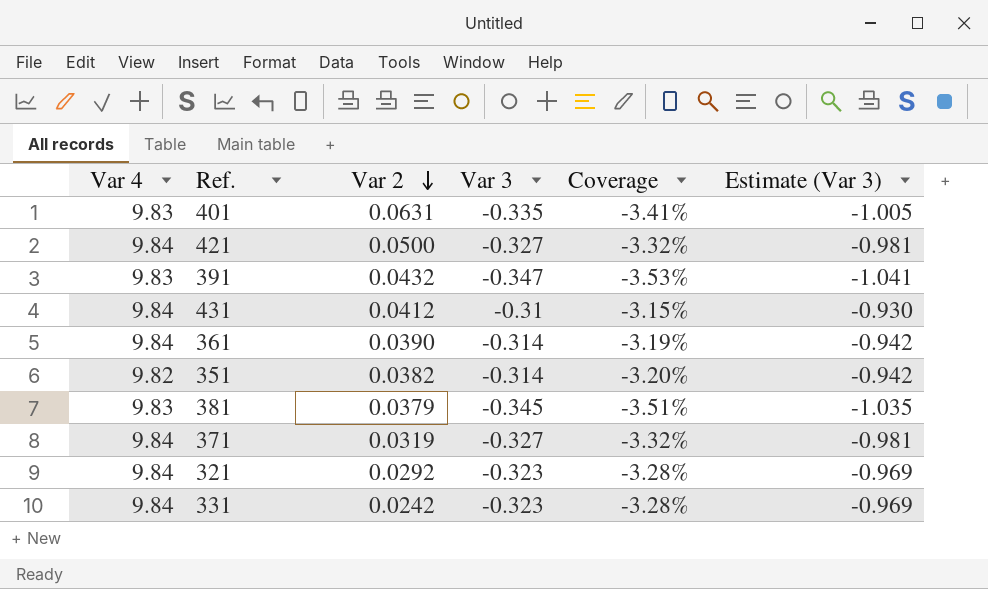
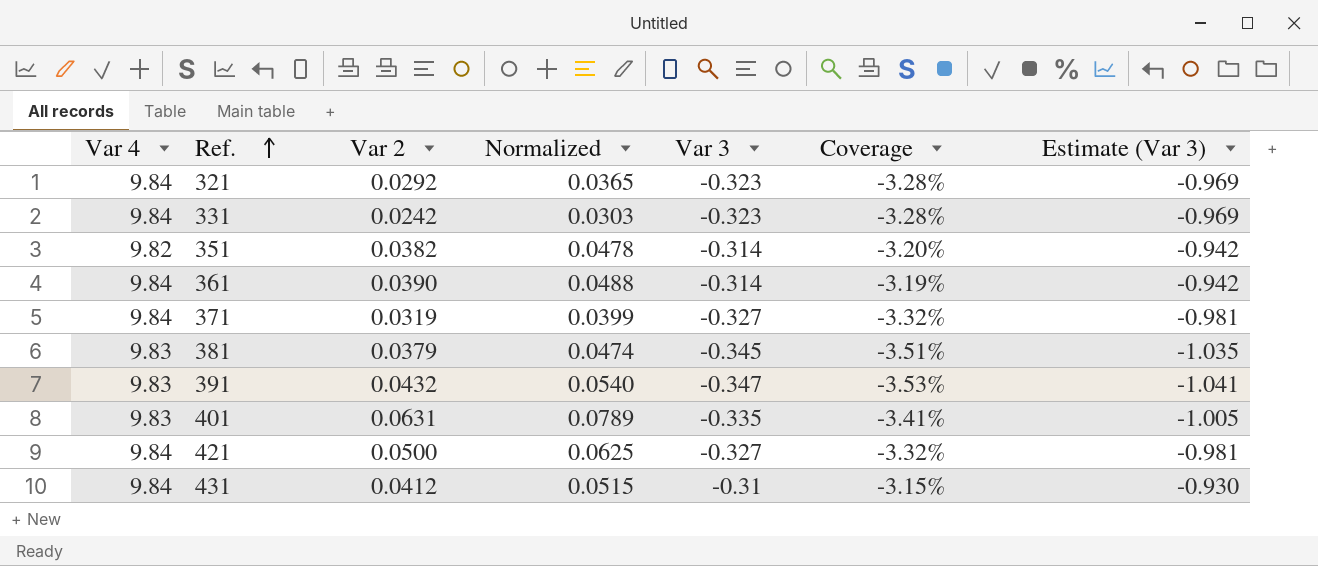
row order: Var 2 descending -> Ref. ascending
column Normalized | formula: none -> [Var 2] * 1.25

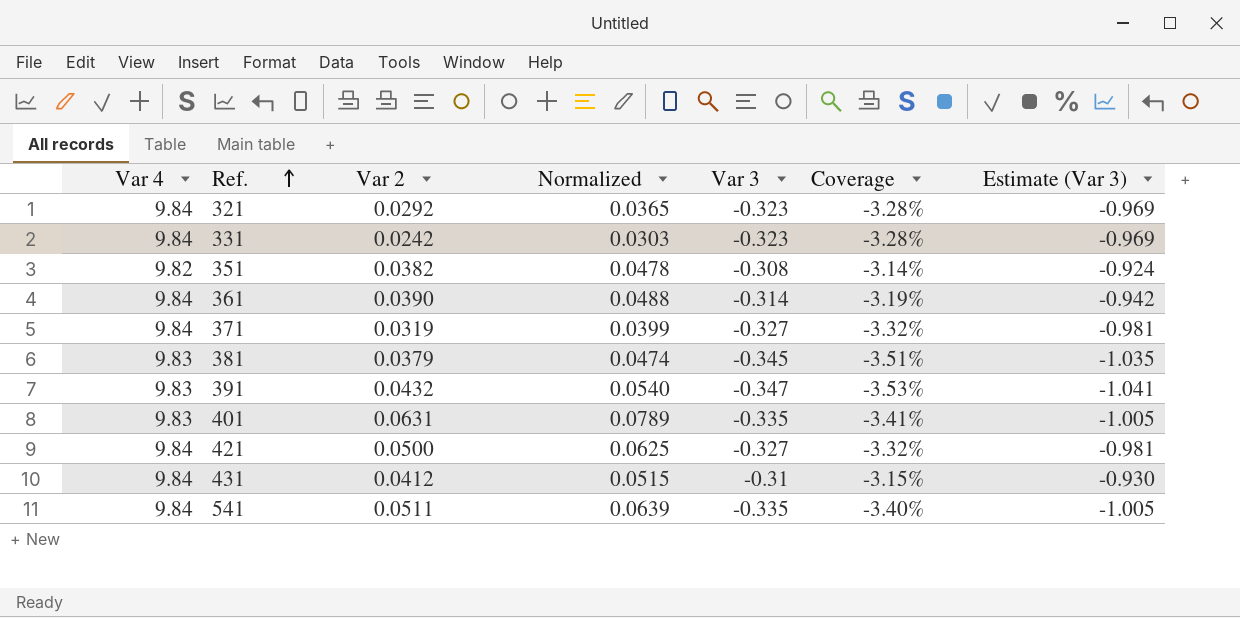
351 | Var 3: -0.314 -> -0.308
351 | Coverage: -3.20% -> -3.14%
351 | Estimate (Var 3): -0.942 -> -0.924
row 541: none -> 9.84 | 0.0511 | 0.0639 | -0.335 | -3.40% | -1.005

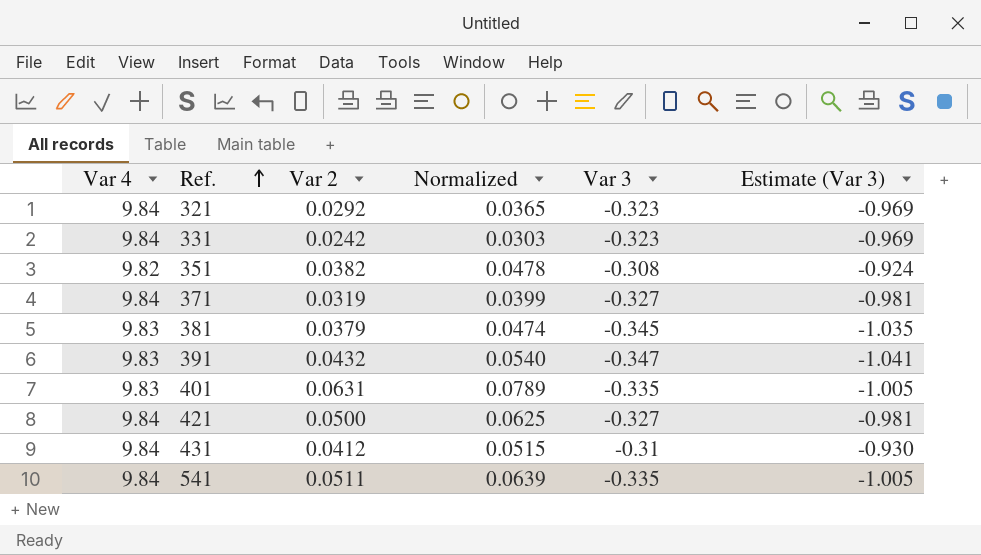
column Coverage | formula: [Var 3] / [Var 4] -> none
row 361: 9.84 | 0.0390 | 0.0488 | -0.314 | -3.19% | -0.942 -> none

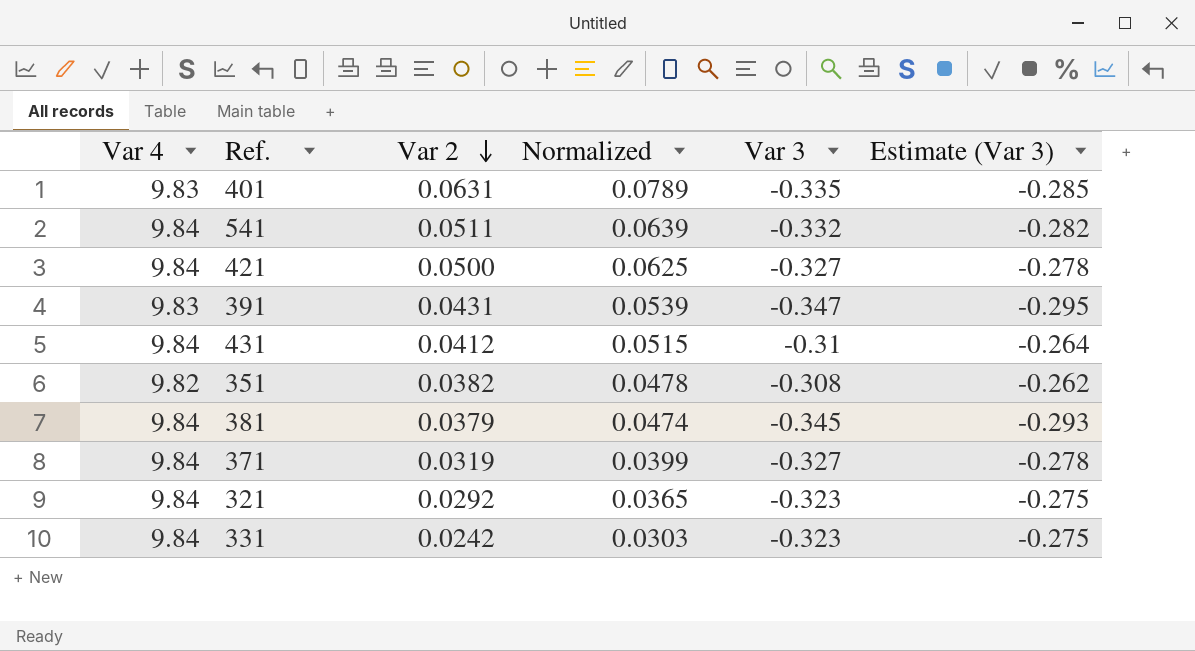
row order: Ref. ascending -> Var 2 descending
column Estimate (Var 3) | formula: [Var 3] * 3 -> [Var 3] * 0.85
541 | Var 3: -0.335 -> -0.332
391 | Var 2: 0.0432 -> 0.0431
391 | Normalized: 0.0540 -> 0.0539
381 | Var 4: 9.83 -> 9.84

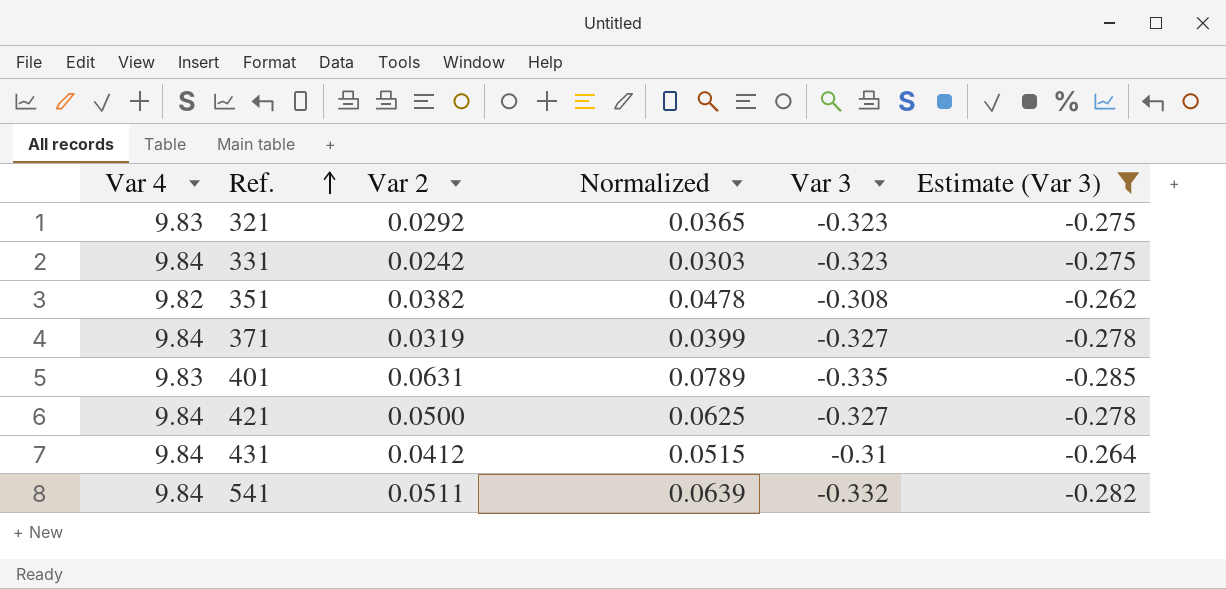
filter: none -> Estimate (Var 3) >= -0.285
row order: Var 2 descending -> Ref. ascending
321 | Var 4: 9.84 -> 9.83

